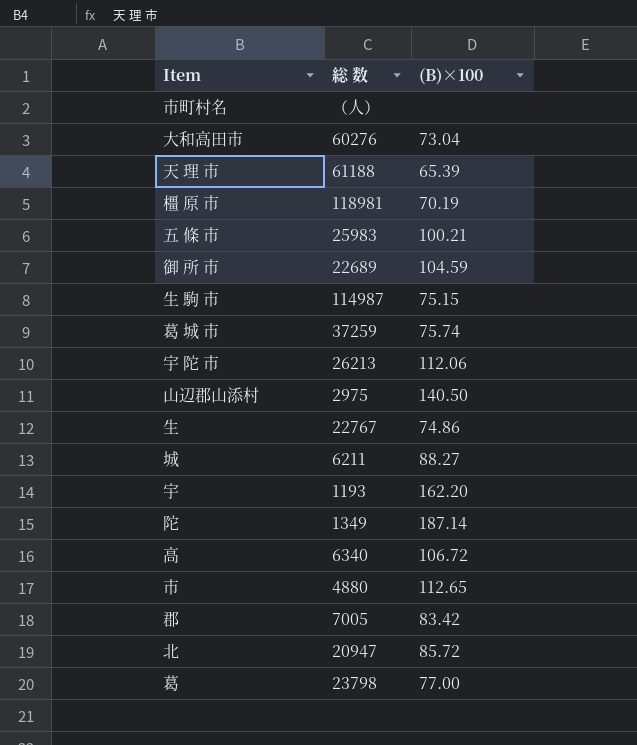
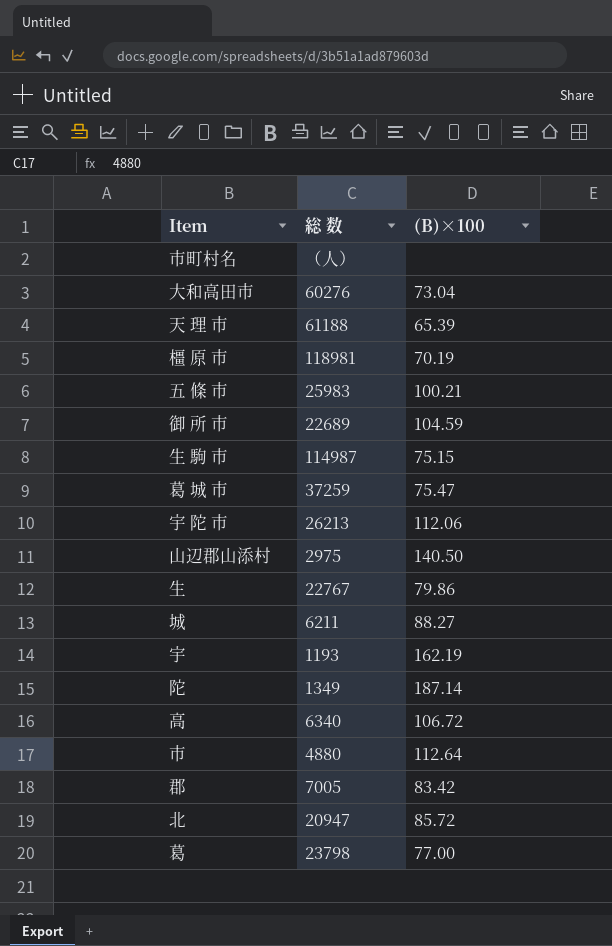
葛 城 市 | (B)×100: 75.74 -> 75.47
生 | (B)×100: 74.86 -> 79.86
宇 | (B)×100: 162.20 -> 162.19
市 | (B)×100: 112.65 -> 112.64

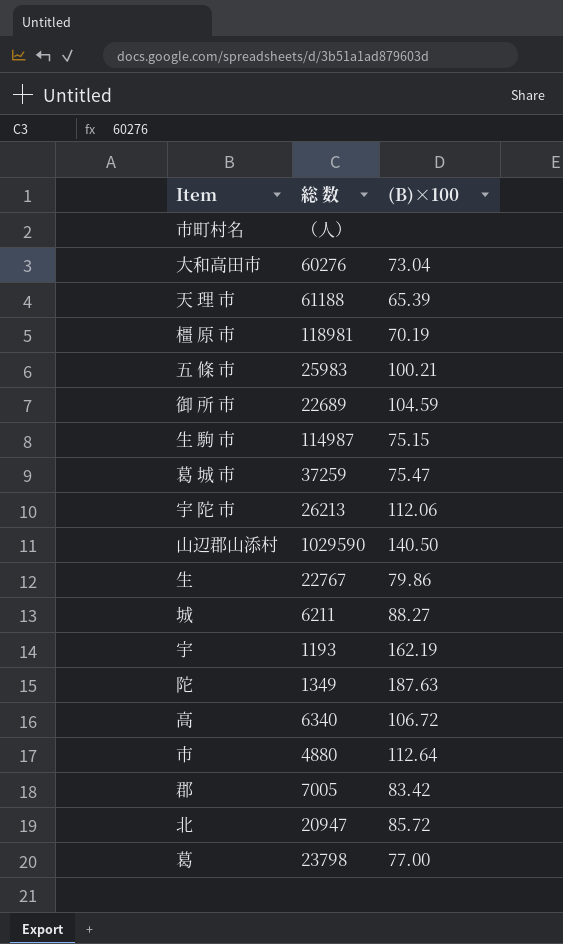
山辺郡山添村 | 総 数: 2975 -> 1029590
陀 | (B)×100: 187.14 -> 187.63

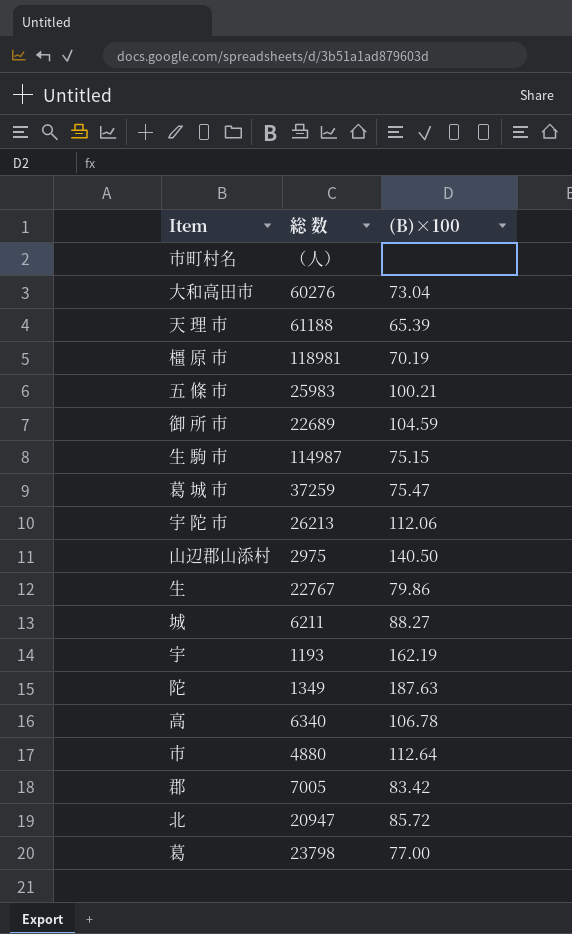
山辺郡山添村 | 総 数: 1029590 -> 2975
高 | (B)×100: 106.72 -> 106.78

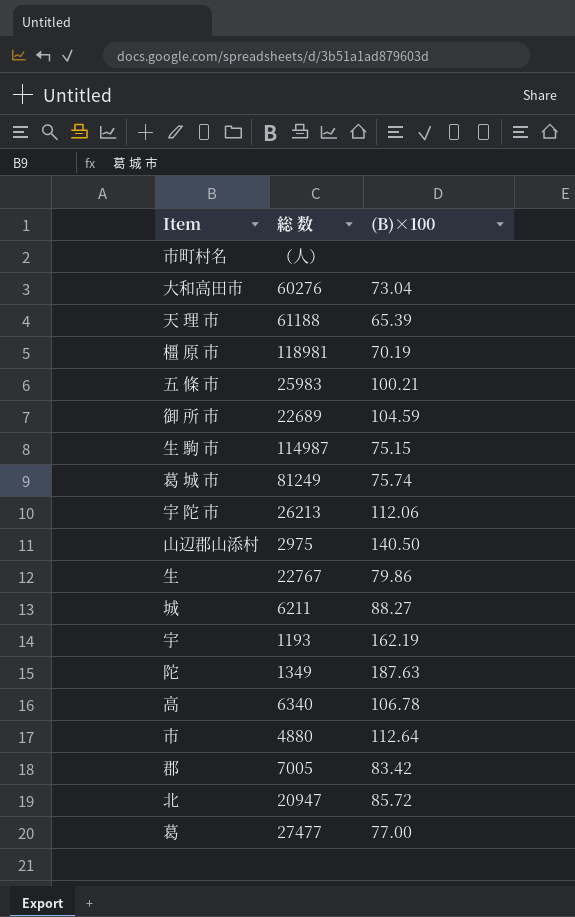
葛 城 市 | 総 数: 37259 -> 81249
葛 城 市 | (B)×100: 75.47 -> 75.74
葛 | 総 数: 23798 -> 27477

